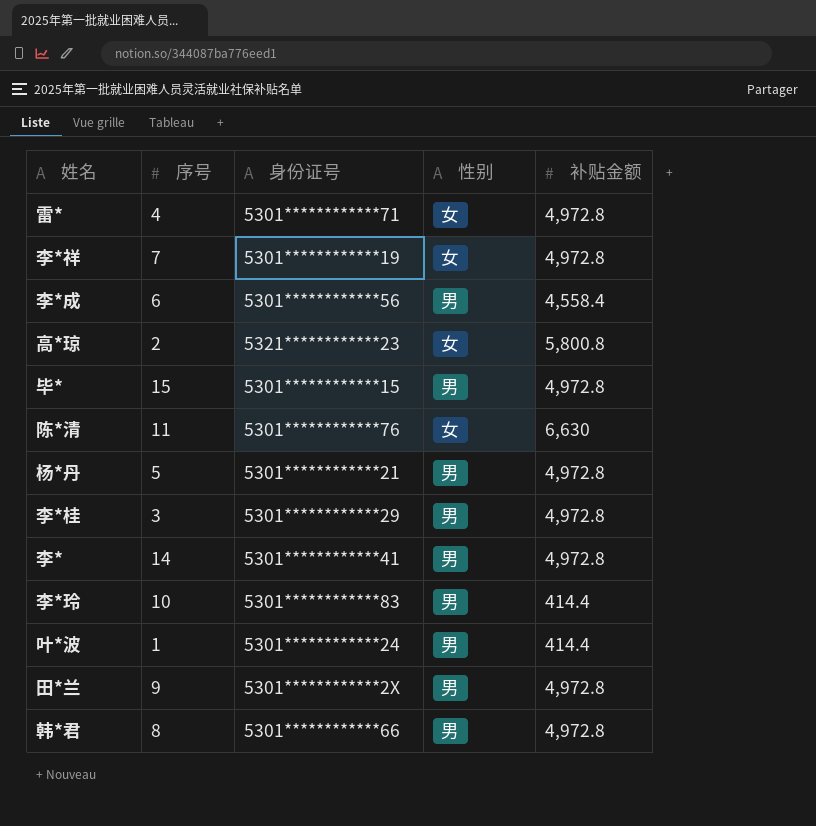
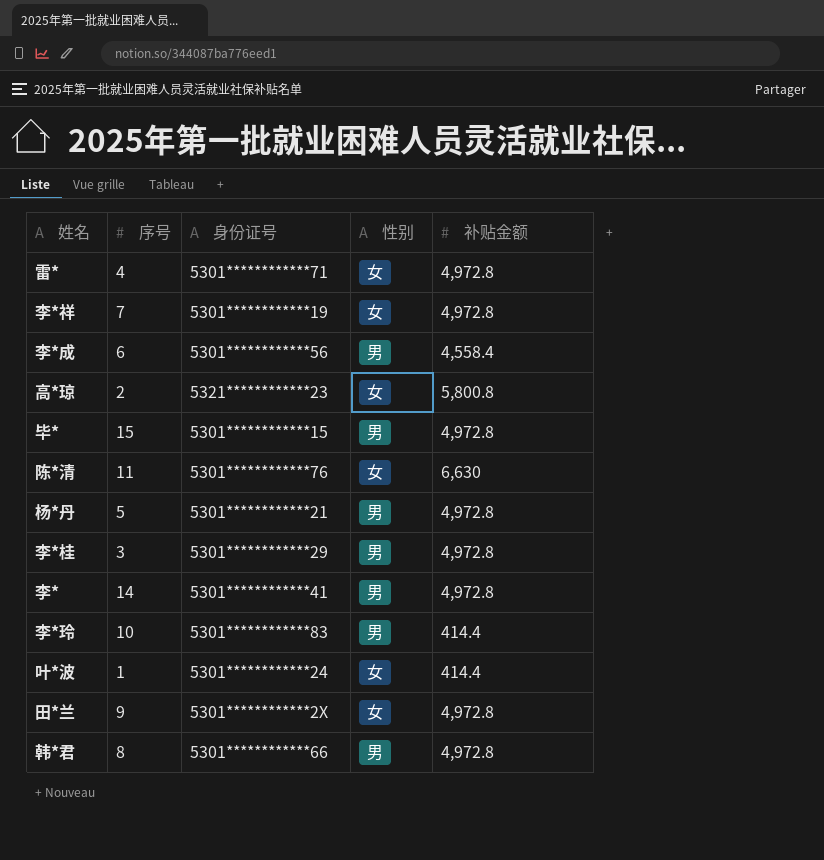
叶*波 | 性别: 男 -> 女
田*兰 | 性别: 男 -> 女

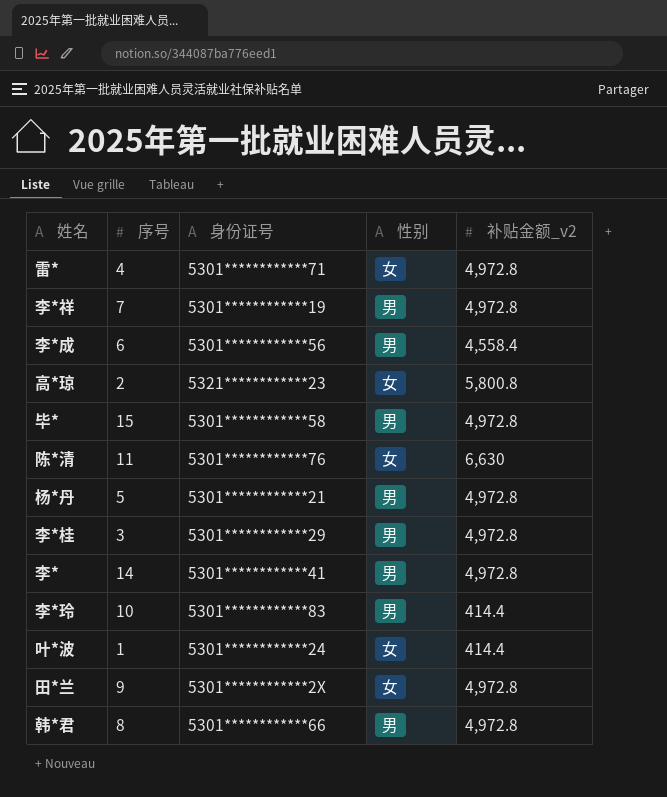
column name: 补贴金额 -> 补贴金额_v2
李*祥 | 性别: 女 -> 男
毕* | 身份证号: 5301************15 -> 5301************58

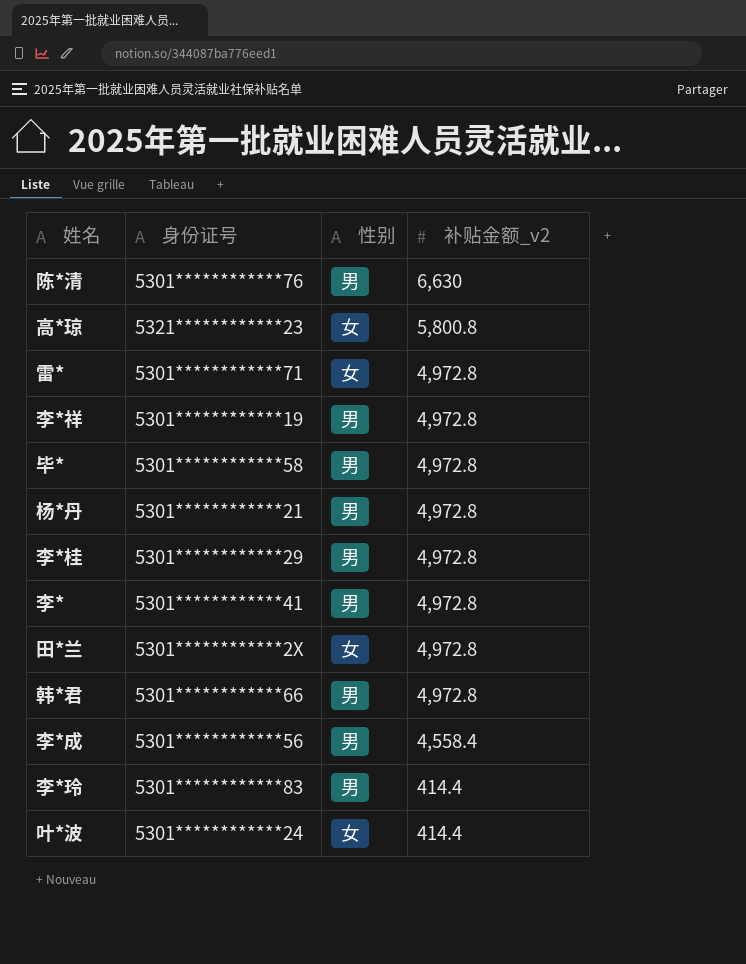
row order: none -> 补贴金额_v2 descending
column 序号 | position: 2 -> none
陈*清 | 性别: 女 -> 男

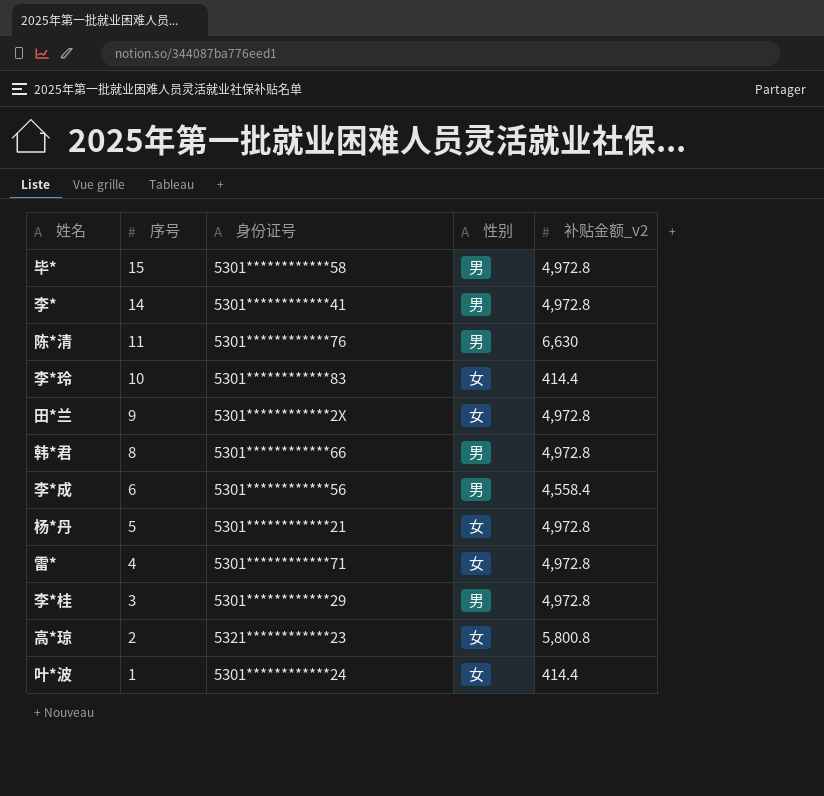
row order: 补贴金额_v2 descending -> 序号 descending
column 序号 | position: none -> 2
row 李*祥: 5301************19 | 男 | 4,972.8 -> none
李*玲 | 性别: 男 -> 女
杨*丹 | 性别: 男 -> 女

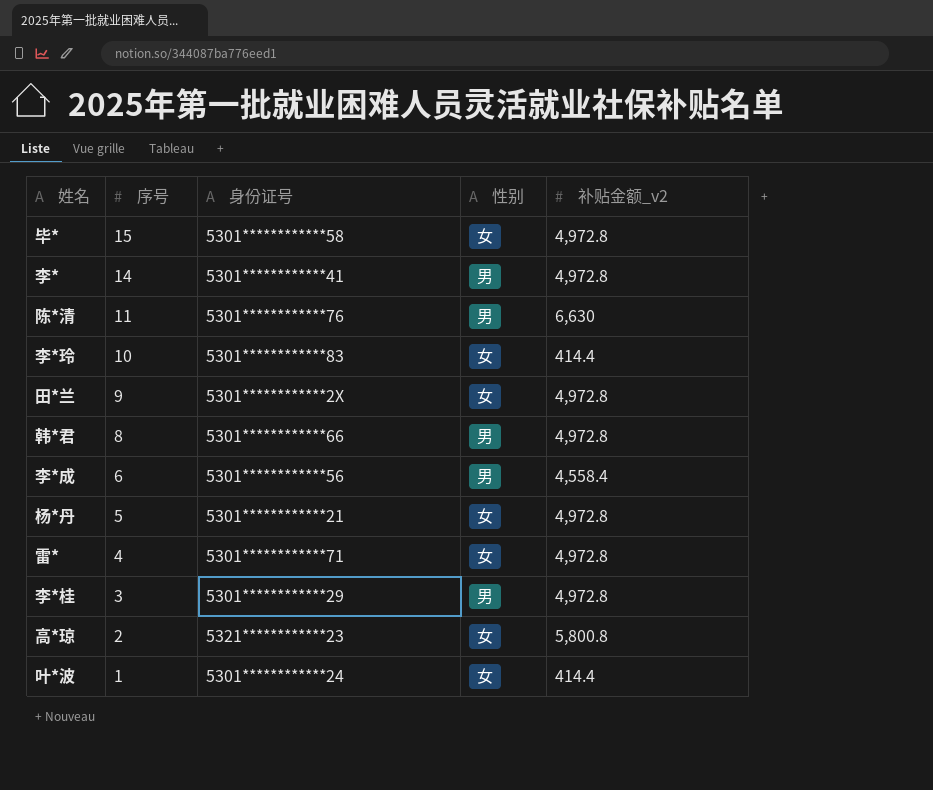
毕* | 性别: 男 -> 女

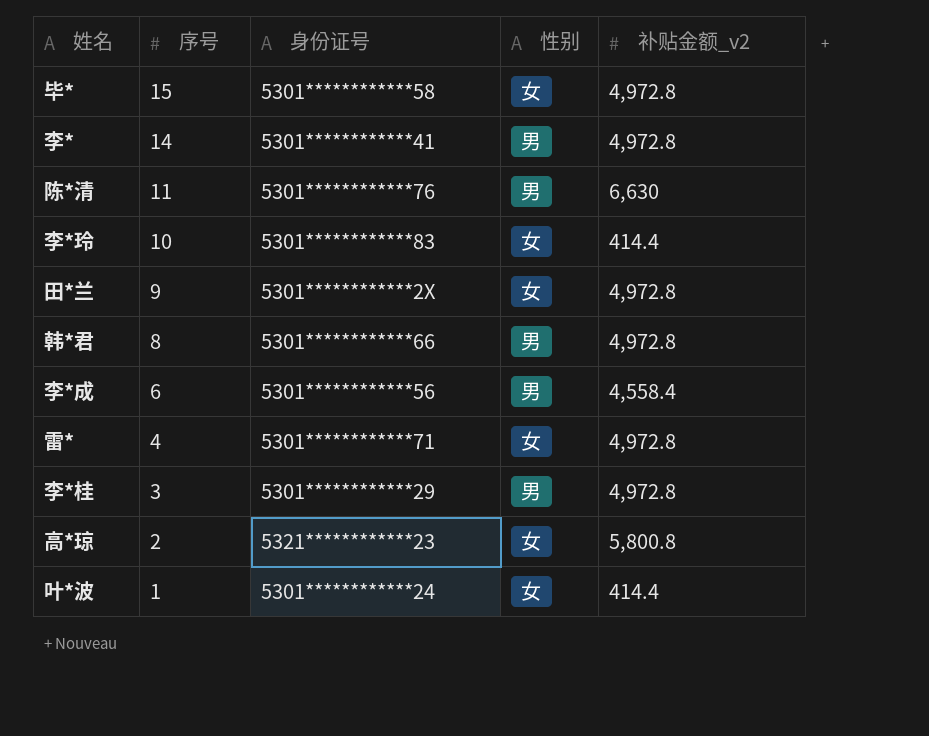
row 杨*丹: 5 | 5301************21 | 女 | 4,972.8 -> none

